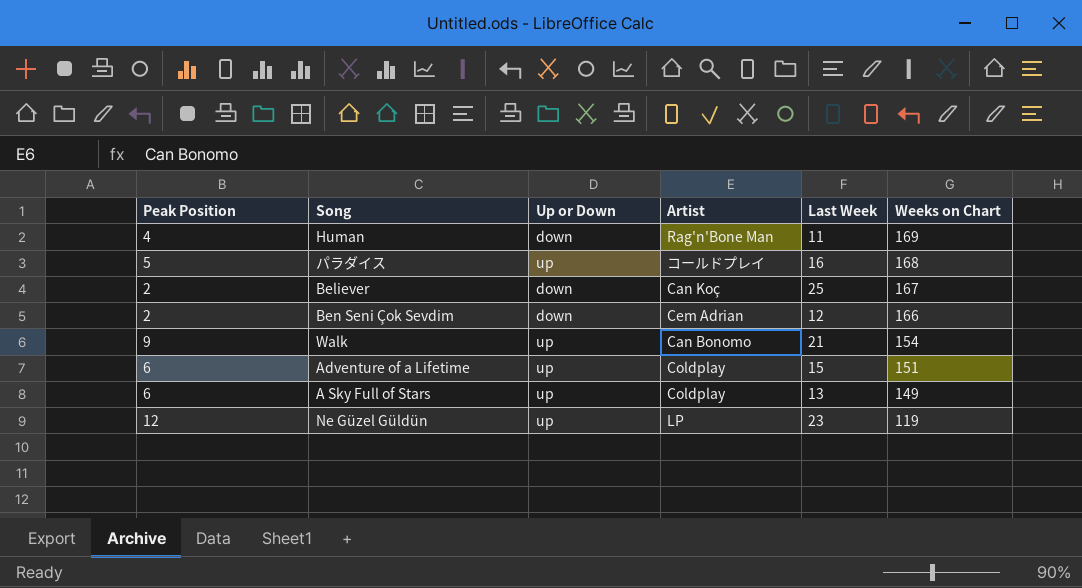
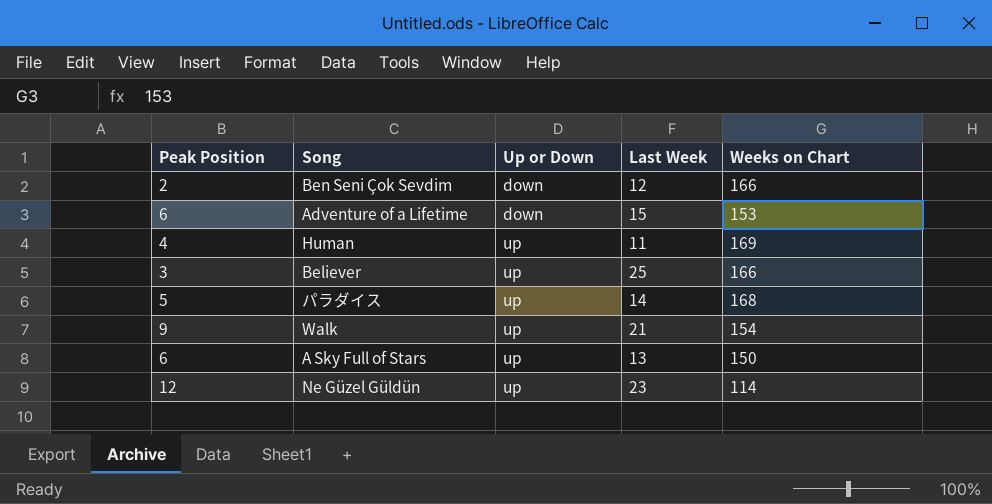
row order: Weeks on Chart descending -> Up or Down ascending
column Artist | position: 4 -> none
Adventure of a Lifetime | Up or Down: up -> down
Adventure of a Lifetime | Weeks on Chart: 151 -> 153
Human | Up or Down: down -> up
Believer | Peak Position: 2 -> 3
Believer | Up or Down: down -> up
Believer | Weeks on Chart: 167 -> 166
パラダイス | Last Week: 16 -> 14
A Sky Full of Stars | Weeks on Chart: 149 -> 150
Ne Güzel Güldün | Weeks on Chart: 119 -> 114

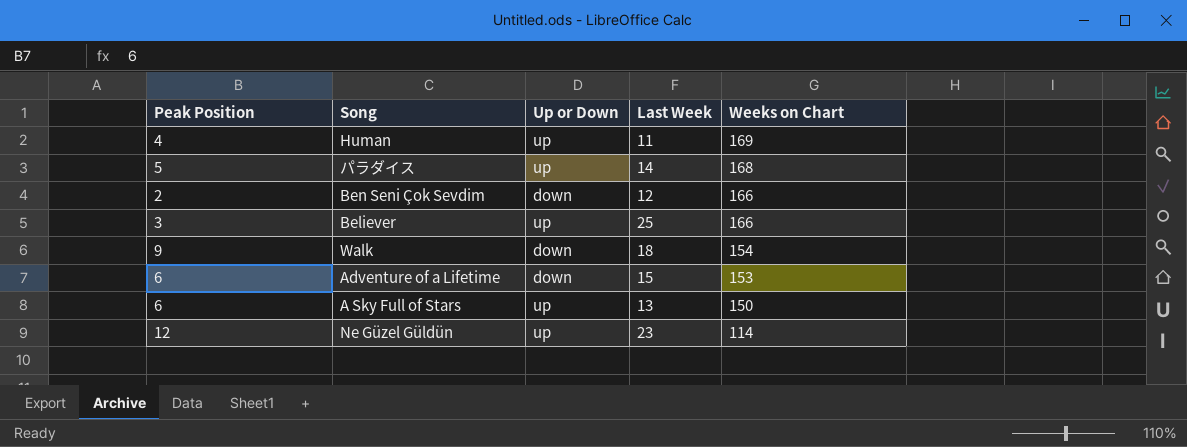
row order: Up or Down ascending -> Weeks on Chart descending
Walk | Up or Down: up -> down
Walk | Last Week: 21 -> 18

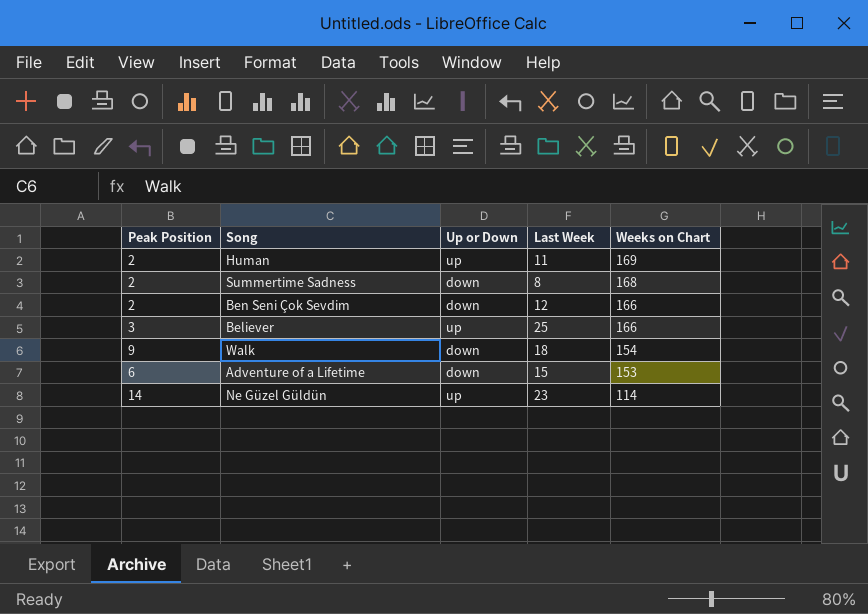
row パラダイス: 5 | up | 14 | 168 -> none
row A Sky Full of Stars: 6 | up | 13 | 150 -> none
Human | Peak Position: 4 -> 2
row Summertime Sadness: none -> 2 | down | 8 | 168
Ne Güzel Güldün | Peak Position: 12 -> 14

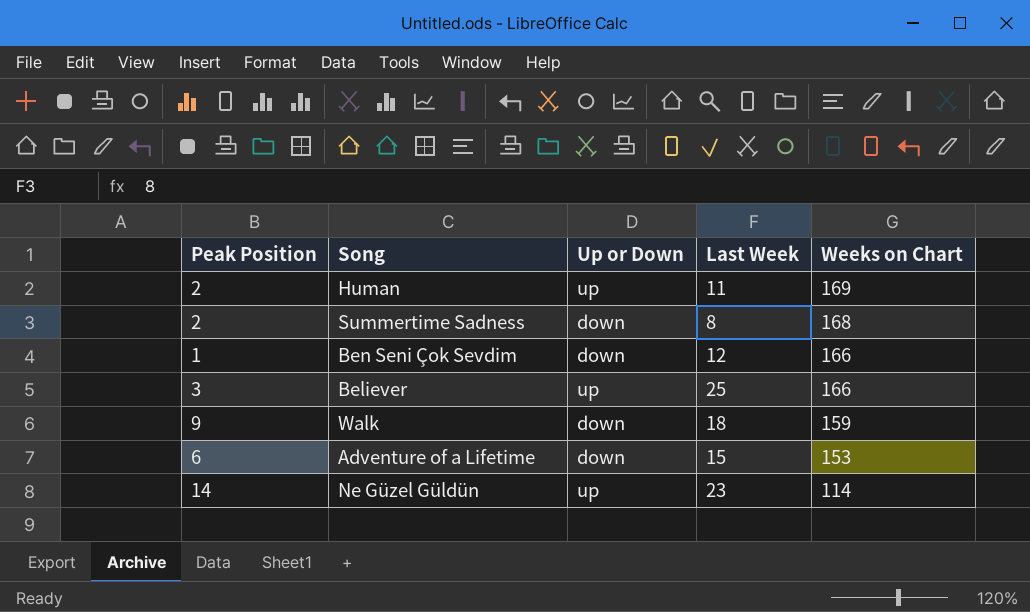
Ben Seni Çok Sevdim | Peak Position: 2 -> 1
Walk | Weeks on Chart: 154 -> 159

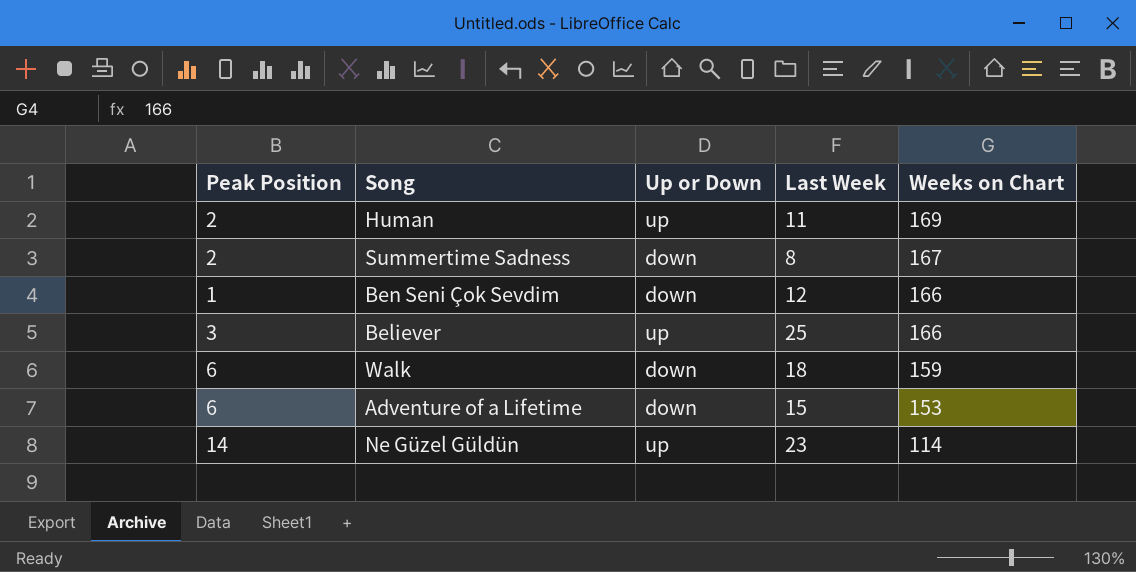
Summertime Sadness | Weeks on Chart: 168 -> 167
Walk | Peak Position: 9 -> 6

